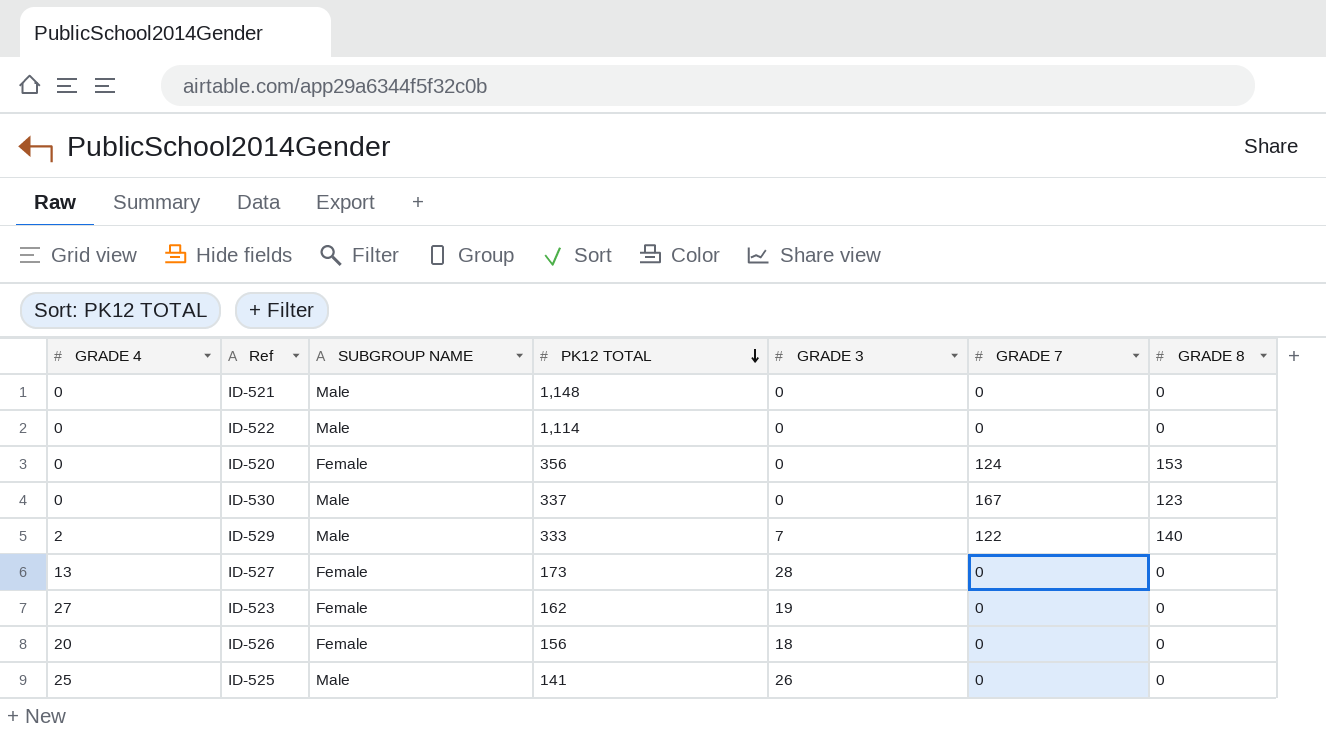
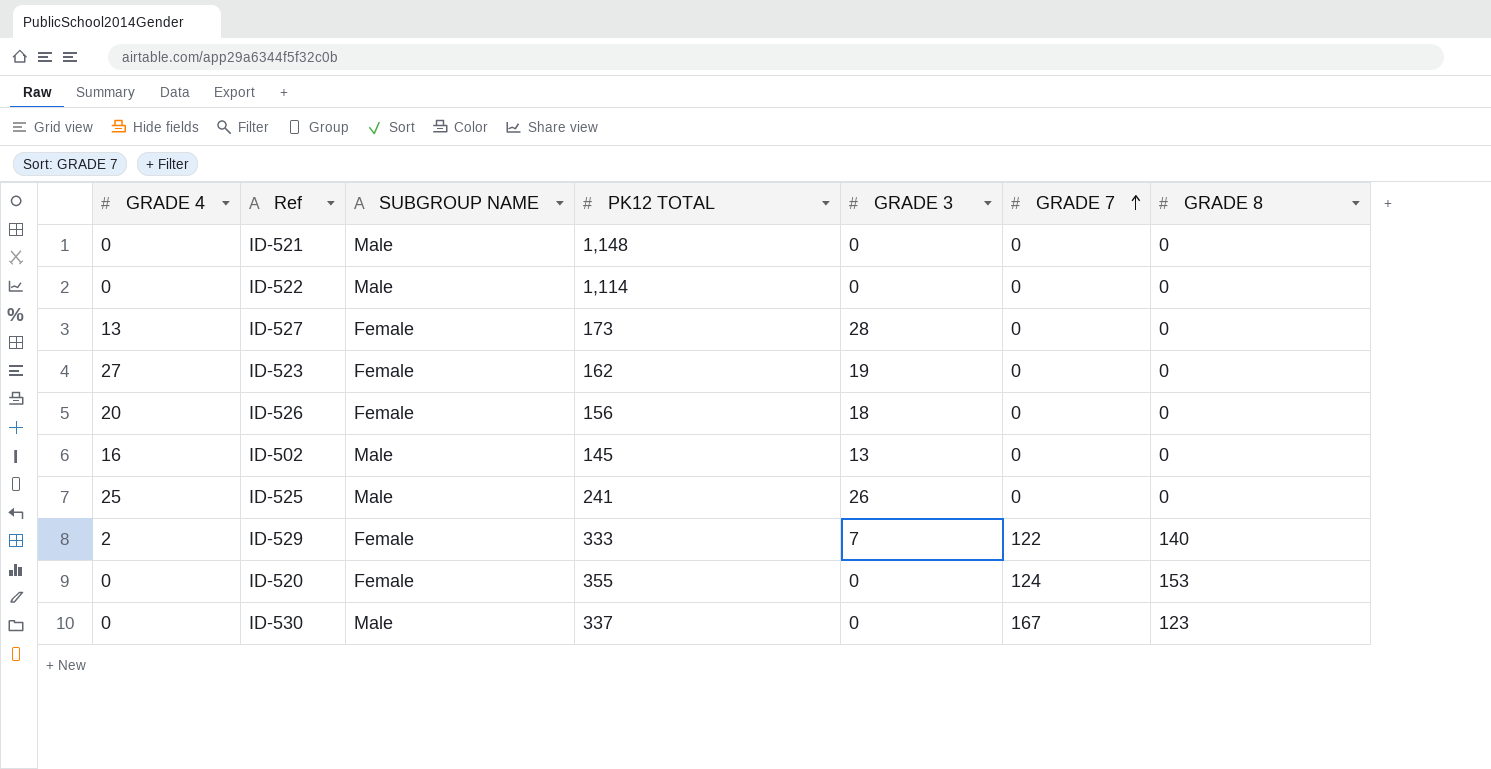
row order: PK12 TOTAL descending -> GRADE 7 ascending
row ID-502: none -> 16 | Male | 145 | 13 | 0 | 0
ID-525 | PK12 TOTAL: 141 -> 241
ID-529 | SUBGROUP NAME: Male -> Female
ID-520 | PK12 TOTAL: 356 -> 355

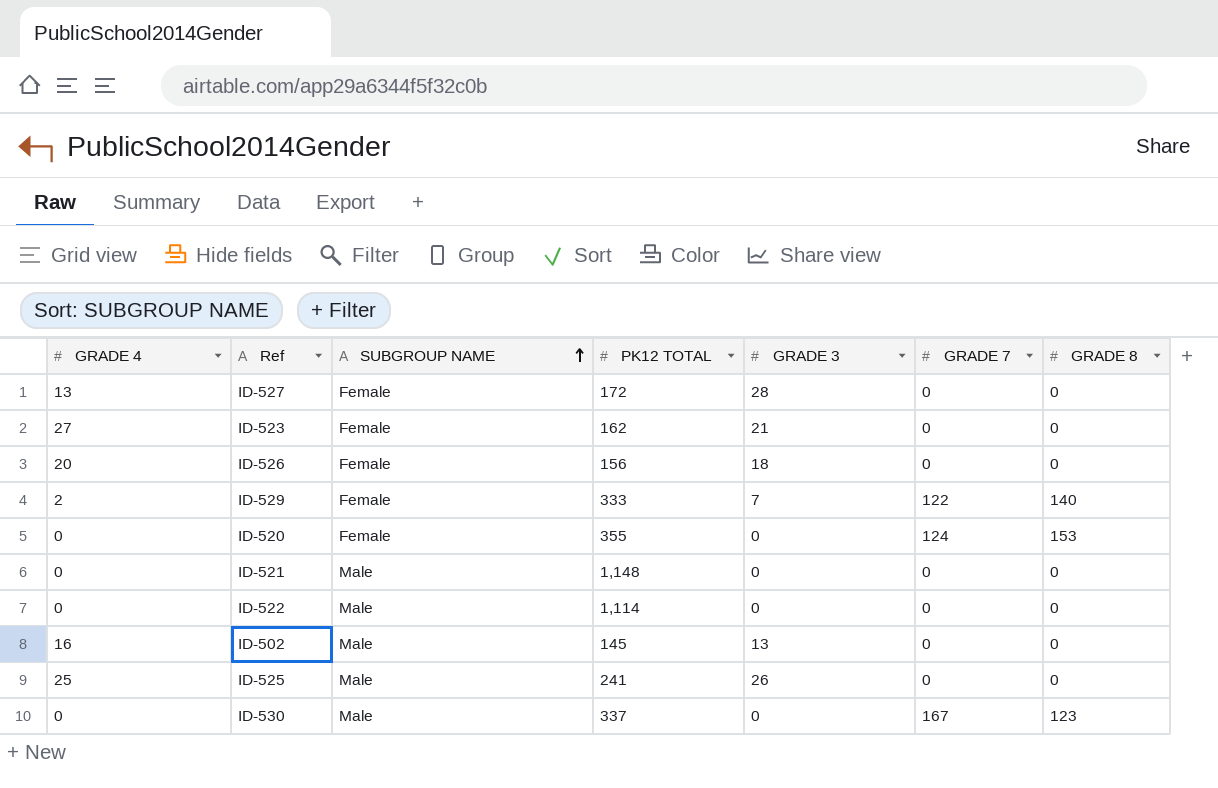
row order: GRADE 7 ascending -> SUBGROUP NAME ascending
ID-527 | PK12 TOTAL: 173 -> 172
ID-523 | GRADE 3: 19 -> 21

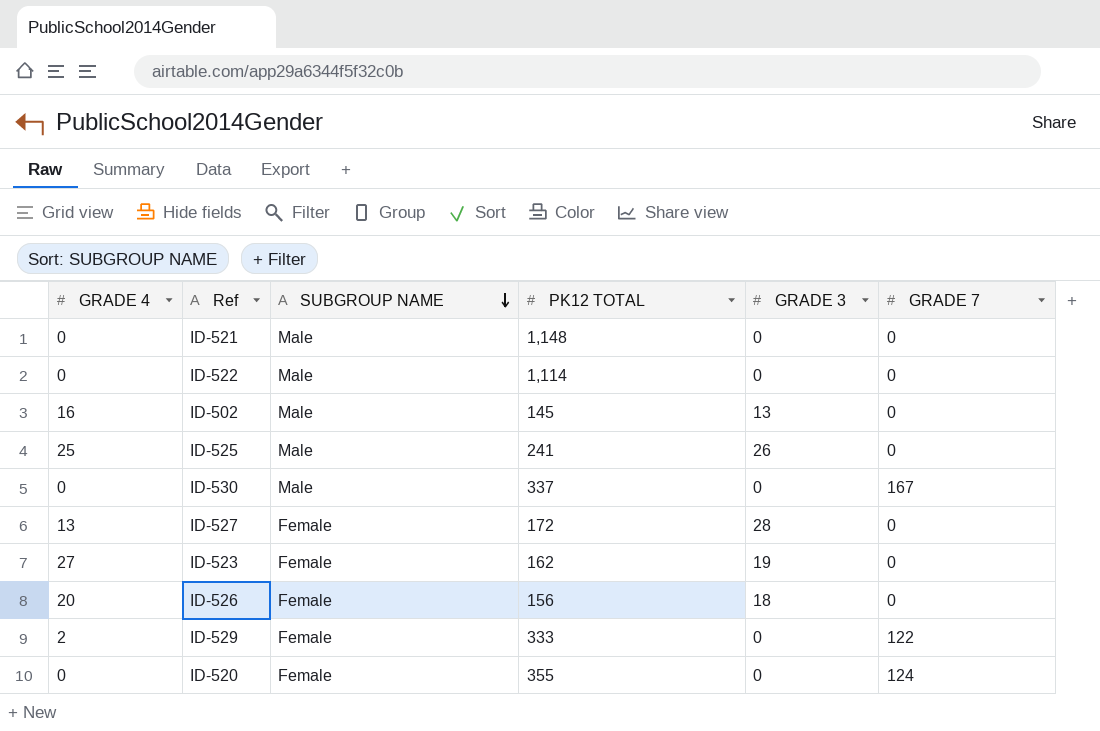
row order: SUBGROUP NAME ascending -> SUBGROUP NAME descending
column GRADE 8 | position: 7 -> none
ID-523 | GRADE 3: 21 -> 19
ID-529 | GRADE 3: 7 -> 0

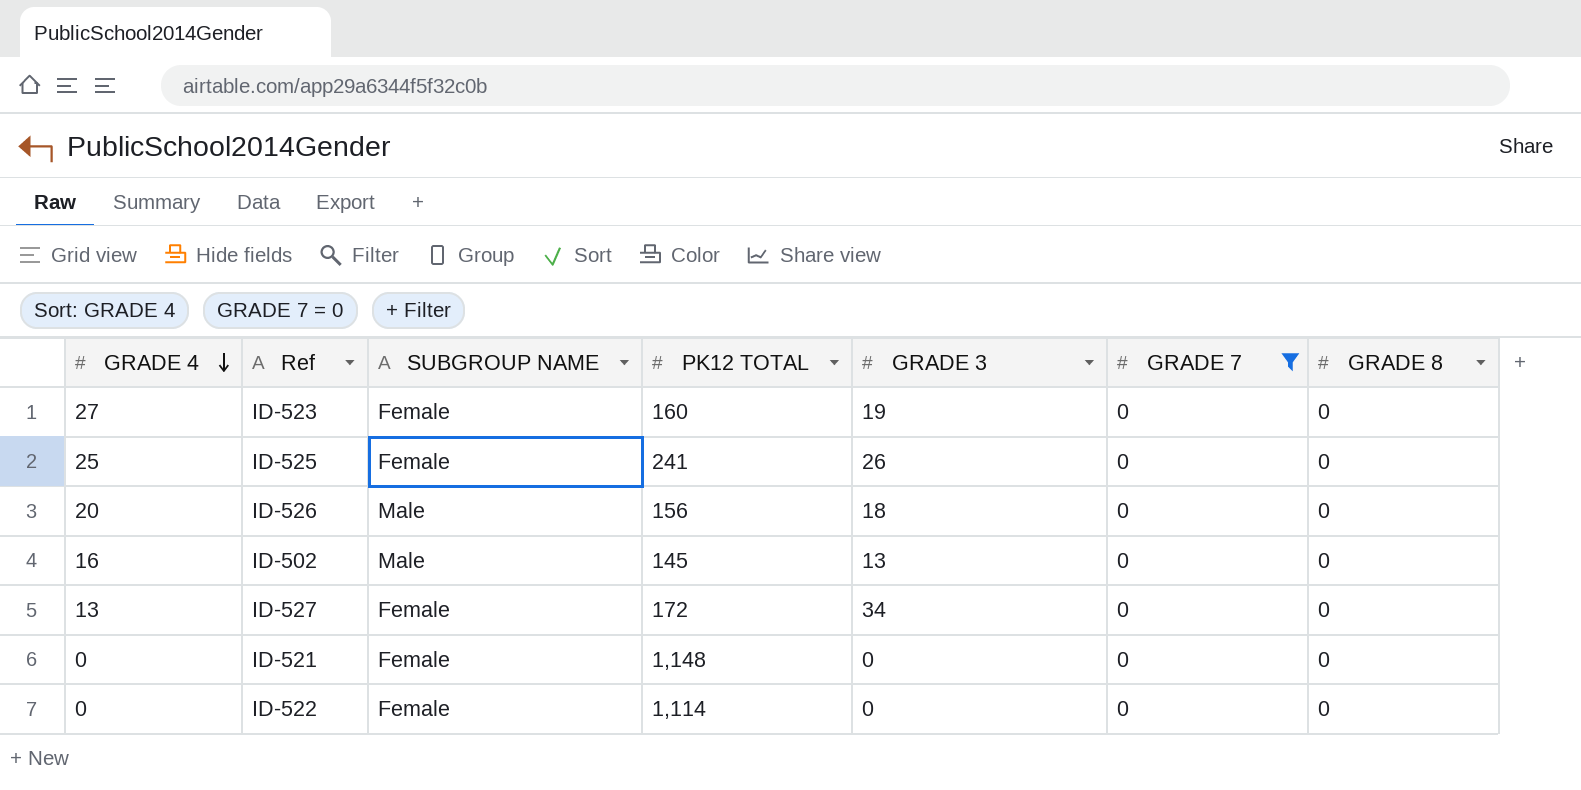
filter: none -> GRADE 7 = 0
row order: SUBGROUP NAME descending -> GRADE 4 descending
column GRADE 8 | position: none -> 7
ID-523 | PK12 TOTAL: 162 -> 160
ID-525 | SUBGROUP NAME: Male -> Female
ID-526 | SUBGROUP NAME: Female -> Male
ID-527 | GRADE 3: 28 -> 34
ID-521 | SUBGROUP NAME: Male -> Female
ID-522 | SUBGROUP NAME: Male -> Female

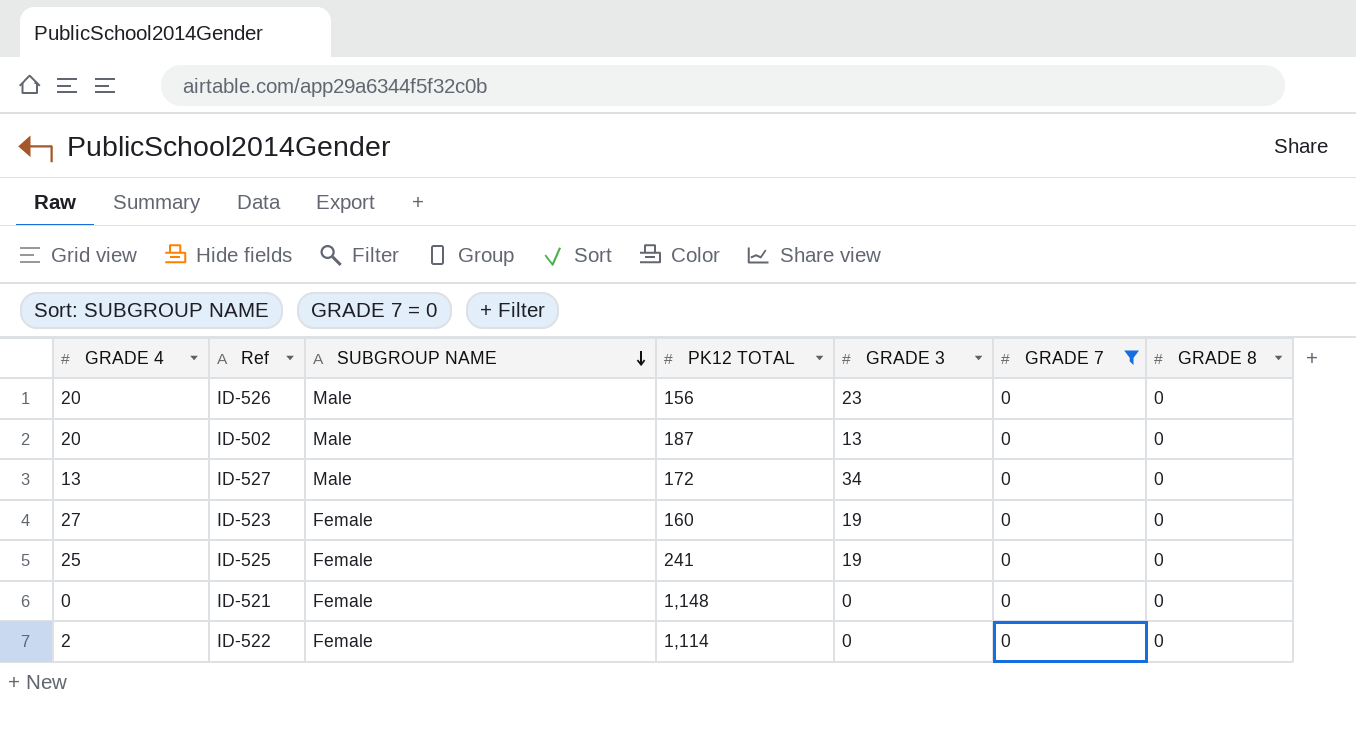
row order: GRADE 4 descending -> SUBGROUP NAME descending
ID-526 | GRADE 3: 18 -> 23
ID-502 | GRADE 4: 16 -> 20
ID-502 | PK12 TOTAL: 145 -> 187
ID-527 | SUBGROUP NAME: Female -> Male
ID-525 | GRADE 3: 26 -> 19
ID-522 | GRADE 4: 0 -> 2

